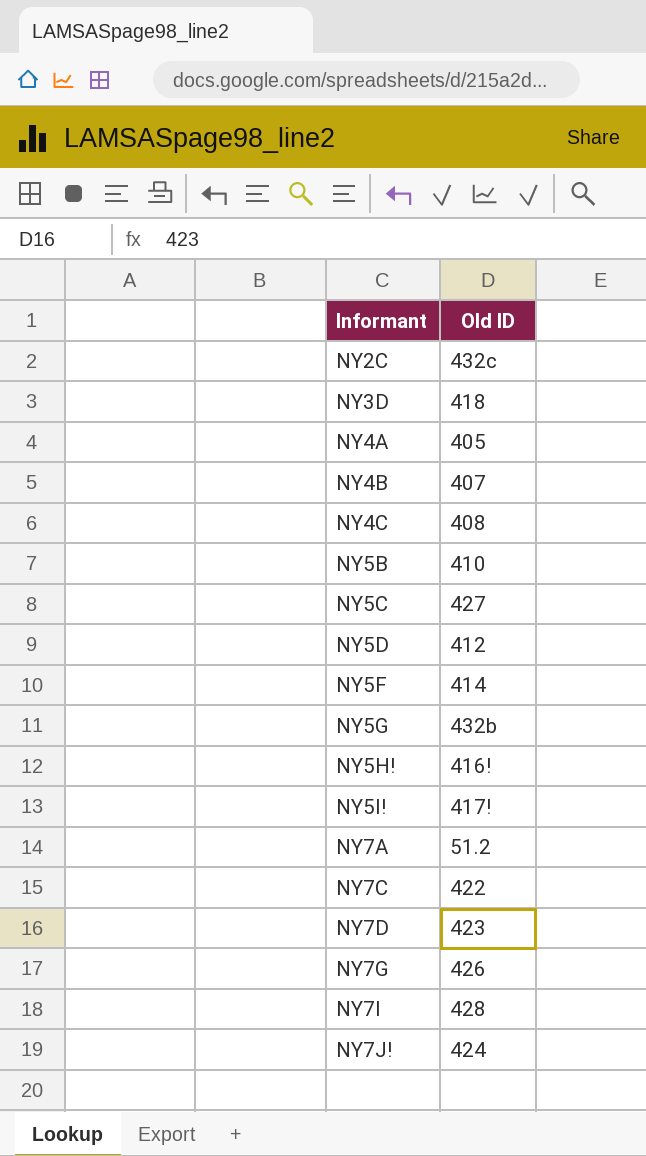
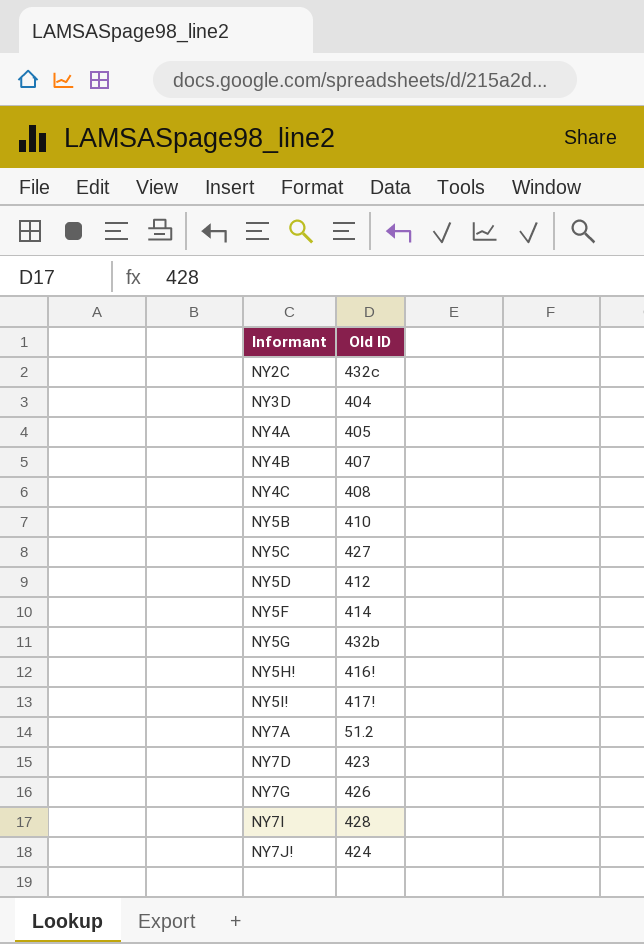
row NY7C: 422 -> none
NY3D | Old ID: 418 -> 404

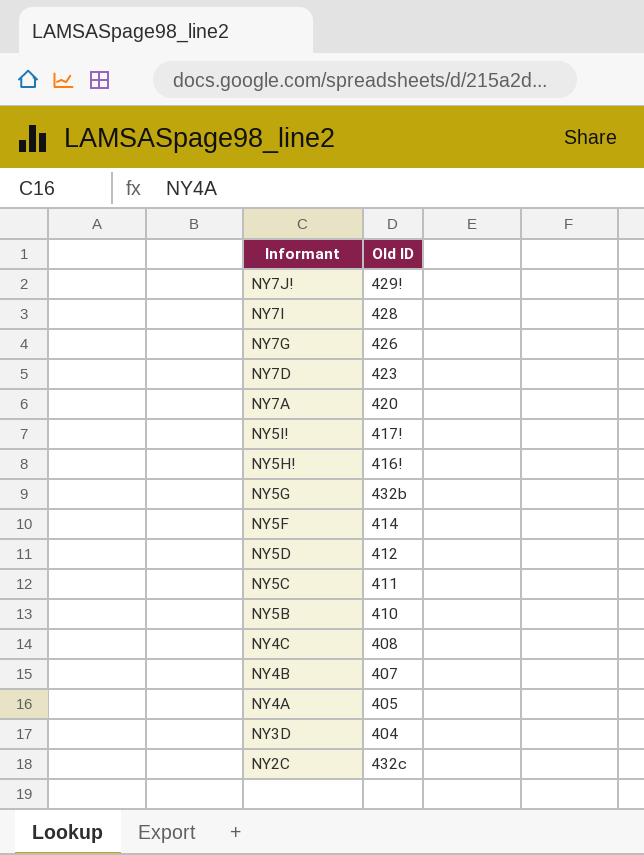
row order: Informant ascending -> Informant descending
NY7J! | Old ID: 424 -> 429!
NY7A | Old ID: 51.2 -> 420
NY5C | Old ID: 427 -> 411

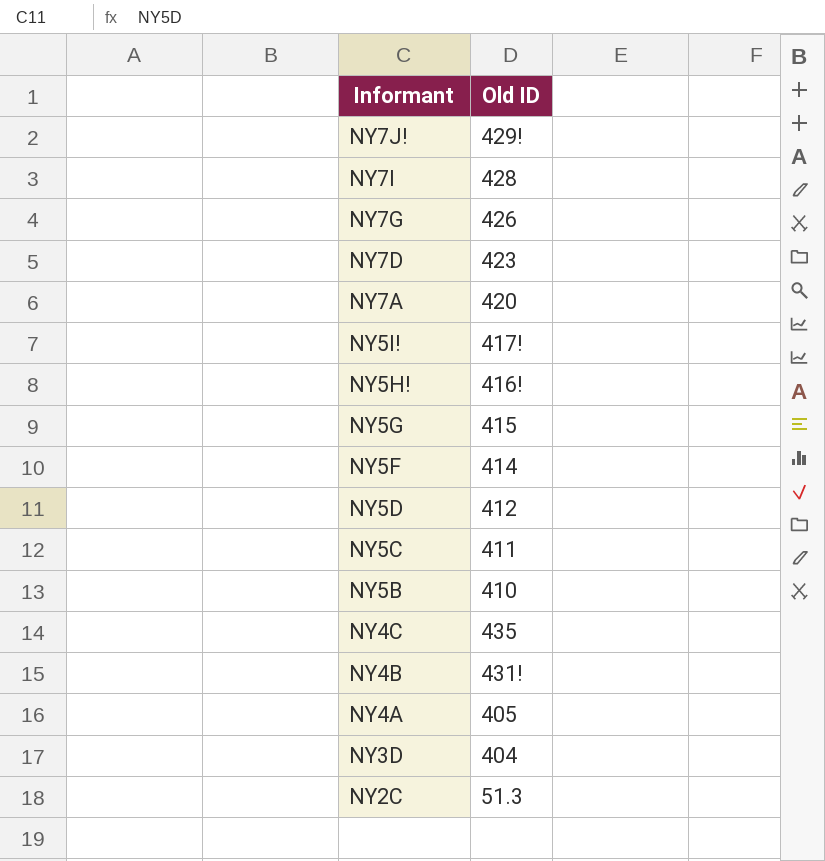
NY5G | Old ID: 432b -> 415
NY4C | Old ID: 408 -> 435
NY4B | Old ID: 407 -> 431!
NY2C | Old ID: 432c -> 51.3

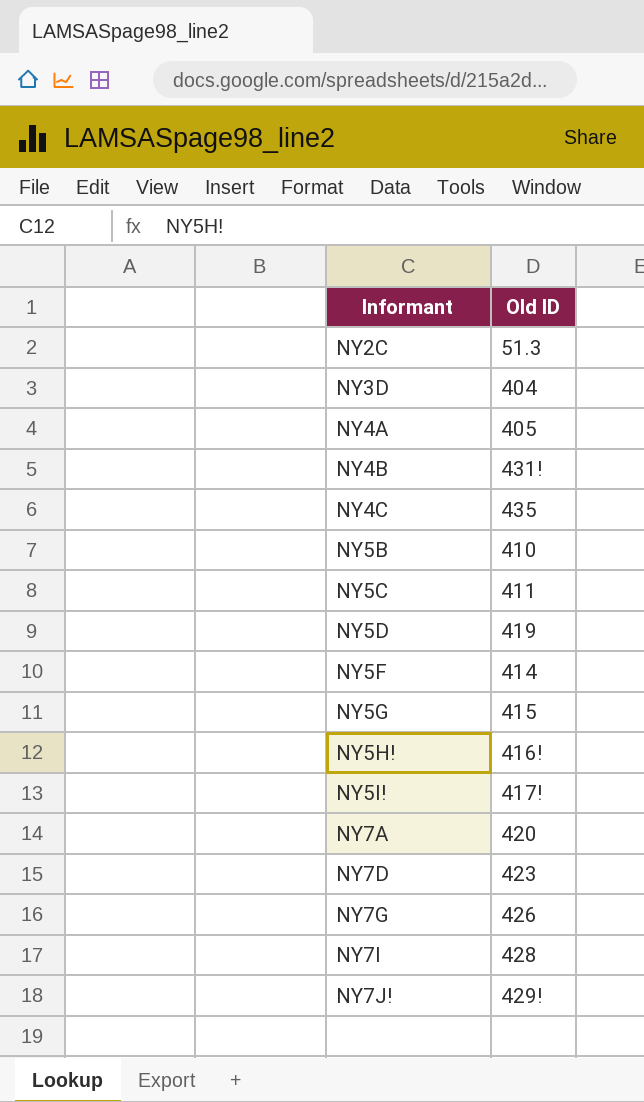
row order: Informant descending -> Informant ascending
NY5D | Old ID: 412 -> 419

